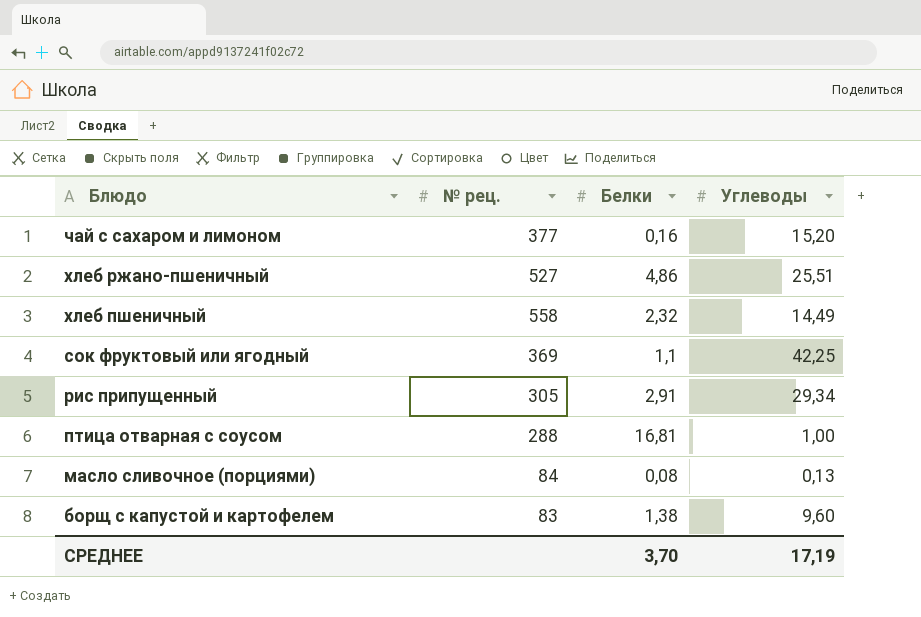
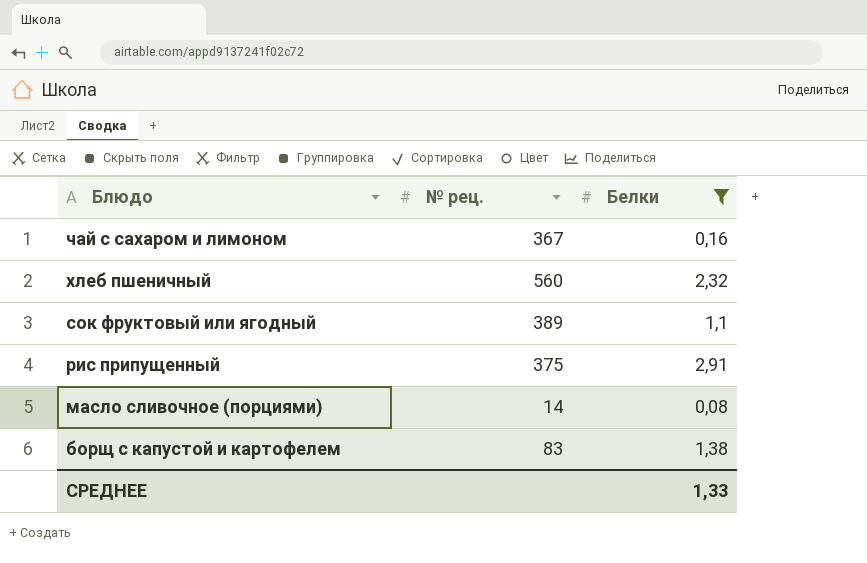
filter: none -> Белки <= 2,91
column Углеводы | position: 4 -> none
чай с сахаром и лимоном | № рец.: 377 -> 367
хлеб пшеничный | № рец.: 558 -> 560
сок фруктовый или ягодный | № рец.: 369 -> 389
рис припущенный | № рец.: 305 -> 375
масло сливочное (порциями) | № рец.: 84 -> 14
СРЕДНЕЕ | Белки: 3,70 -> 1,33

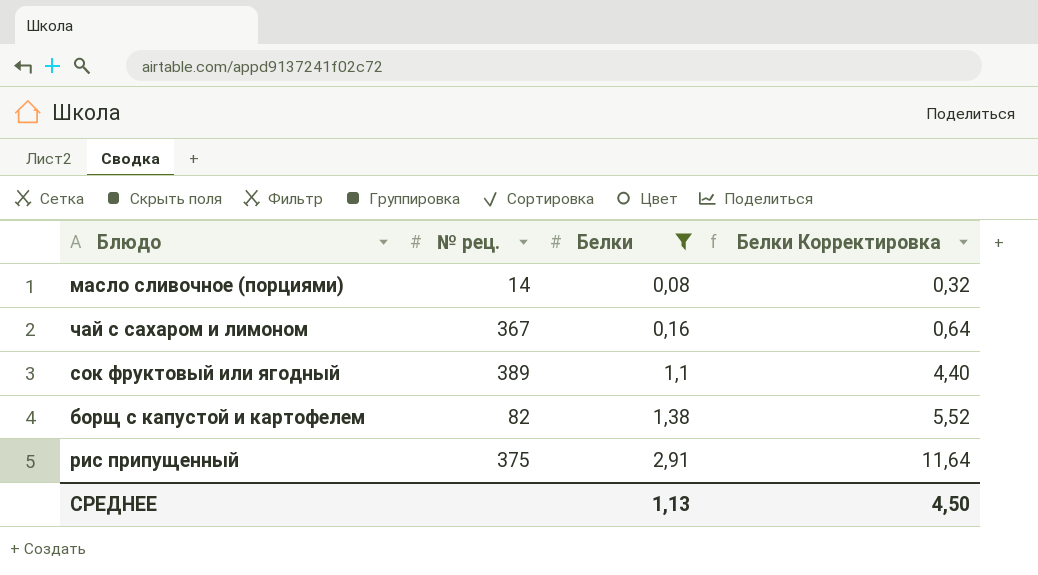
row order: Блюдо descending -> Белки ascending
column Белки Корректировка | formula: none -> [Белки] * 4
row хлеб пшеничный: 560 | 2,32 -> none
борщ с капустой и картофелем | № рец.: 83 -> 82
СРЕДНЕЕ | Белки: 1,33 -> 1,13

